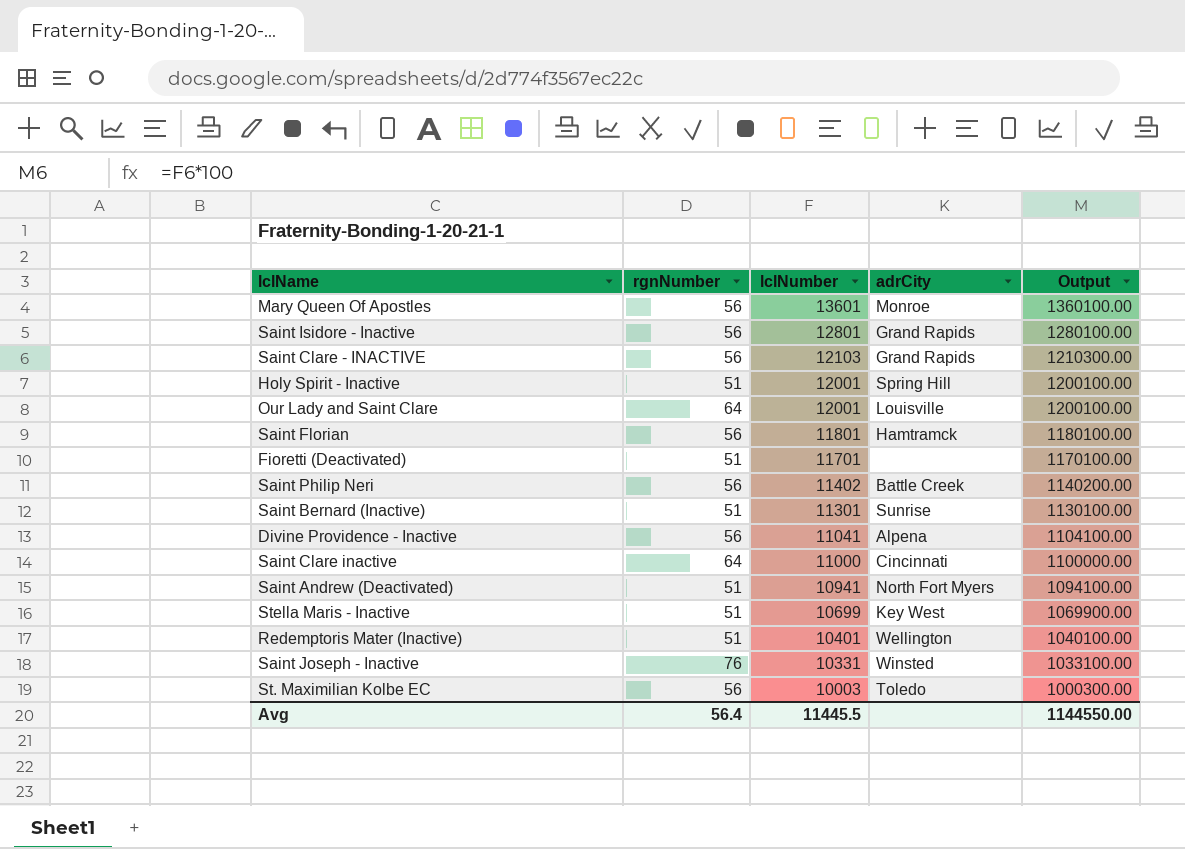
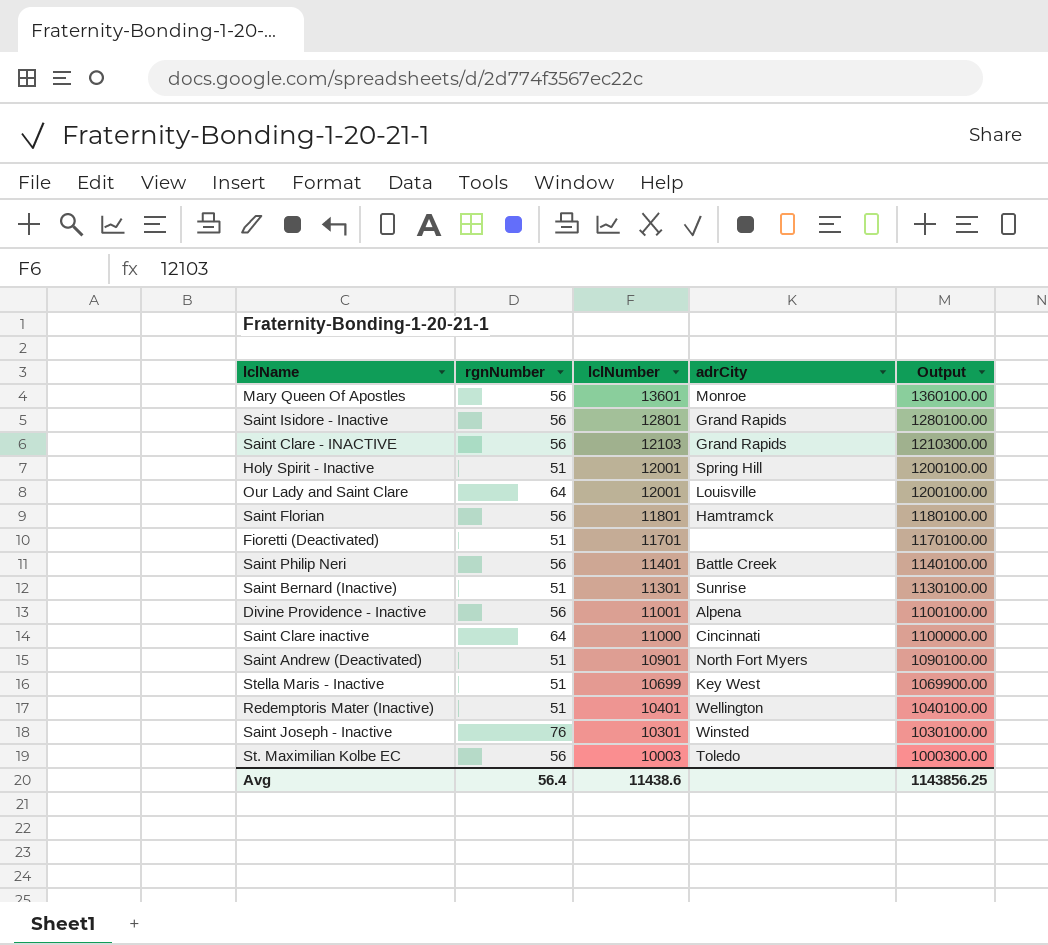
Saint Philip Neri | lclNumber: 11402 -> 11401
Saint Philip Neri | Output: 1140200.00 -> 1140100.00
Divine Providence - Inactive | lclNumber: 11041 -> 11001
Divine Providence - Inactive | Output: 1104100.00 -> 1100100.00
Saint Andrew (Deactivated) | lclNumber: 10941 -> 10901
Saint Andrew (Deactivated) | Output: 1094100.00 -> 1090100.00
Saint Joseph - Inactive | lclNumber: 10331 -> 10301
Saint Joseph - Inactive | Output: 1033100.00 -> 1030100.00
Avg | lclNumber: 11445.5 -> 11438.6
Avg | Output: 1144550.00 -> 1143856.25

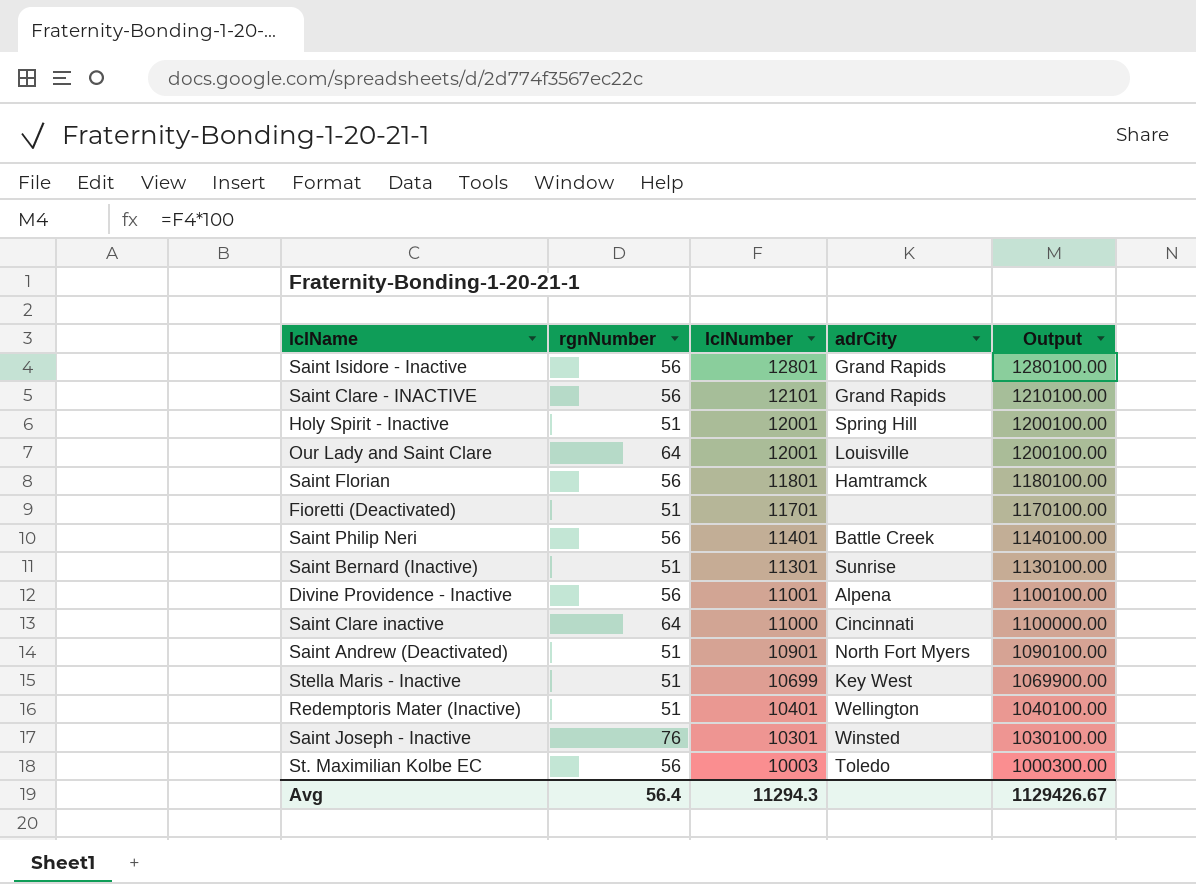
row Mary Queen Of Apostles: 56 | 13601 | Monroe | 1360100.00 -> none
Saint Clare - INACTIVE | lclNumber: 12103 -> 12101
Saint Clare - INACTIVE | Output: 1210300.00 -> 1210100.00
Avg | lclNumber: 11438.6 -> 11294.3
Avg | Output: 1143856.25 -> 1129426.67

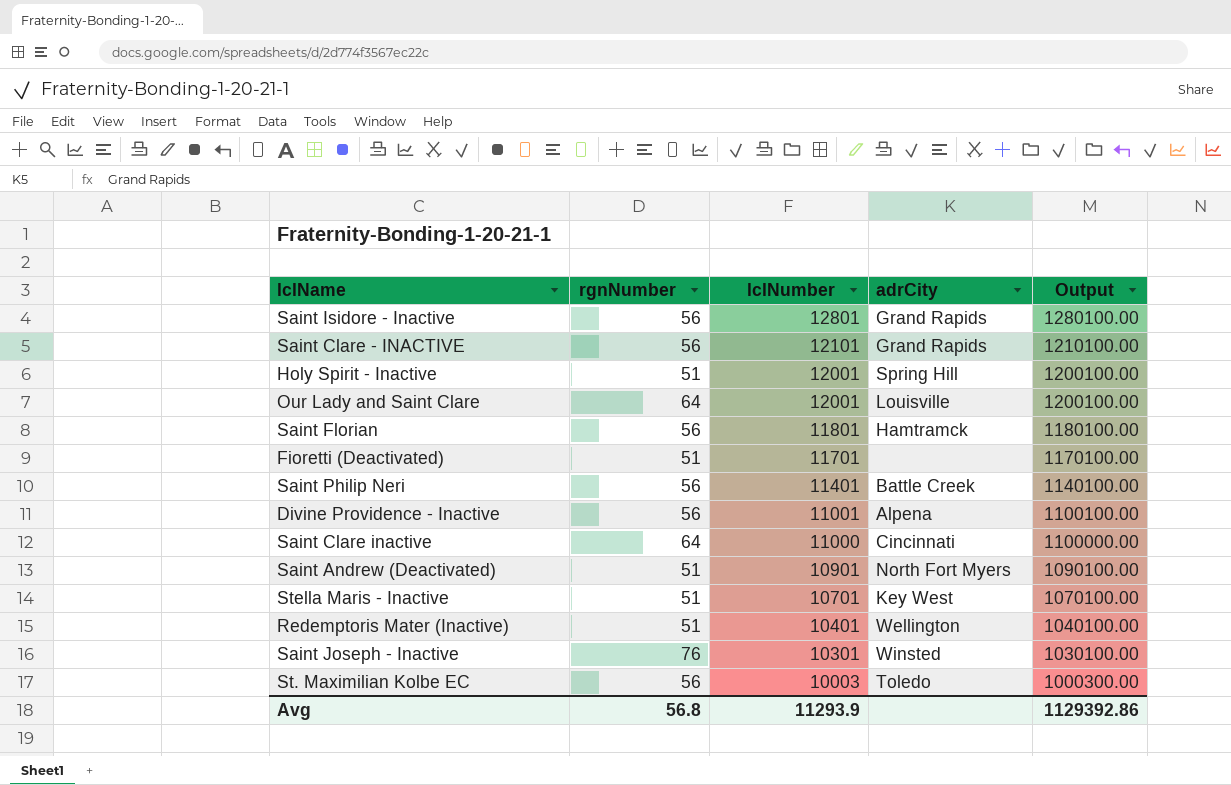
row Saint Bernard (Inactive): 51 | 11301 | Sunrise | 1130100.00 -> none
Stella Maris - Inactive | lclNumber: 10699 -> 10701
Stella Maris - Inactive | Output: 1069900.00 -> 1070100.00
Avg | rgnNumber: 56.4 -> 56.8
Avg | lclNumber: 11294.3 -> 11293.9
Avg | Output: 1129426.67 -> 1129392.86

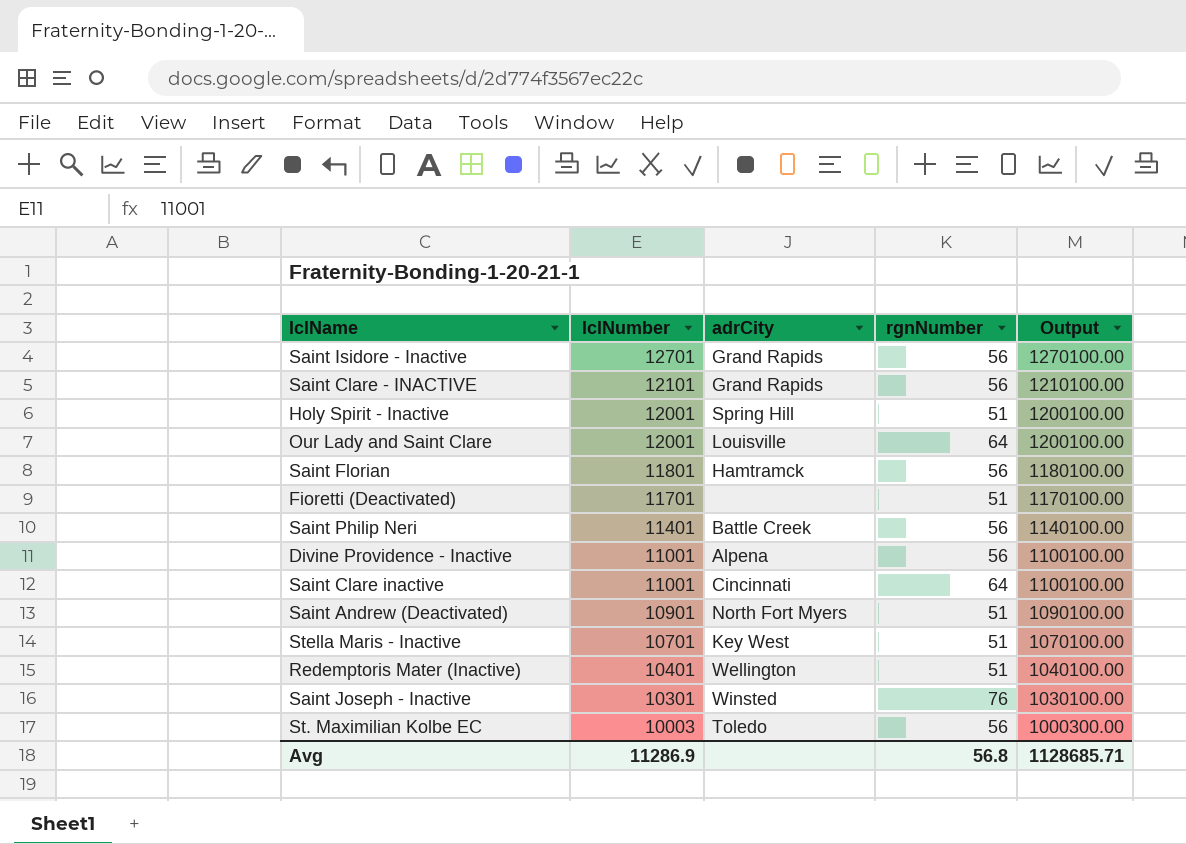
column rgnNumber | position: 2 -> 4
Saint Isidore - Inactive | lclNumber: 12801 -> 12701
Saint Isidore - Inactive | Output: 1280100.00 -> 1270100.00
Saint Clare inactive | lclNumber: 11000 -> 11001
Saint Clare inactive | Output: 1100000.00 -> 1100100.00
Avg | lclNumber: 11293.9 -> 11286.9
Avg | Output: 1129392.86 -> 1128685.71

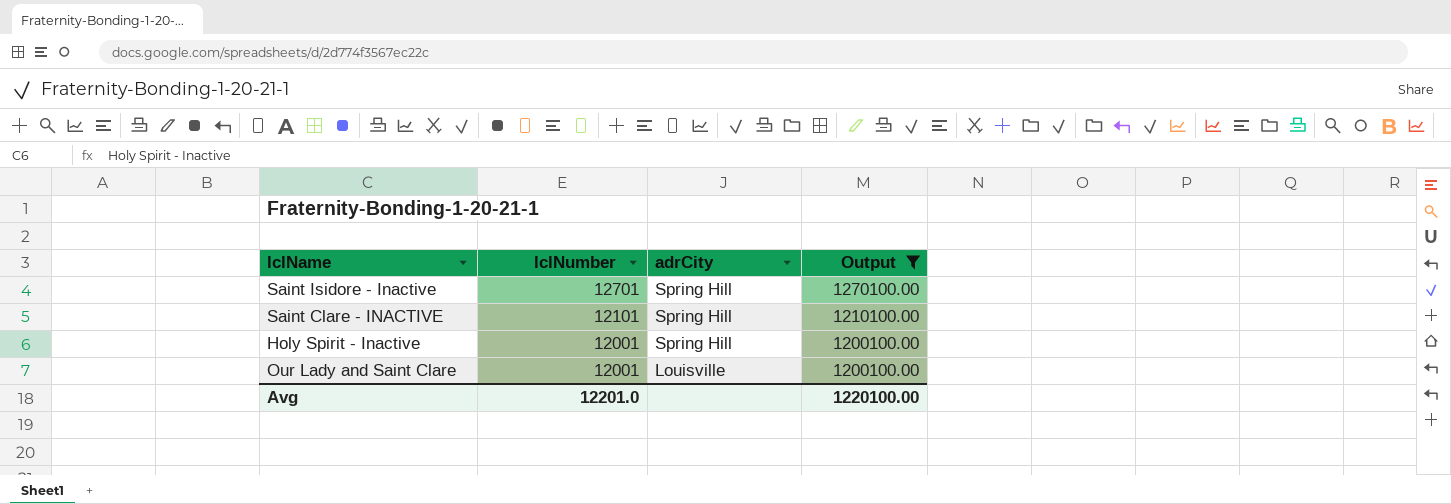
filter: none -> Output >= 1200100.00
column rgnNumber | position: 4 -> none
Saint Isidore - Inactive | adrCity: Grand Rapids -> Spring Hill
Saint Clare - INACTIVE | adrCity: Grand Rapids -> Spring Hill
Avg | lclNumber: 11286.9 -> 12201.0
Avg | Output: 1128685.71 -> 1220100.00

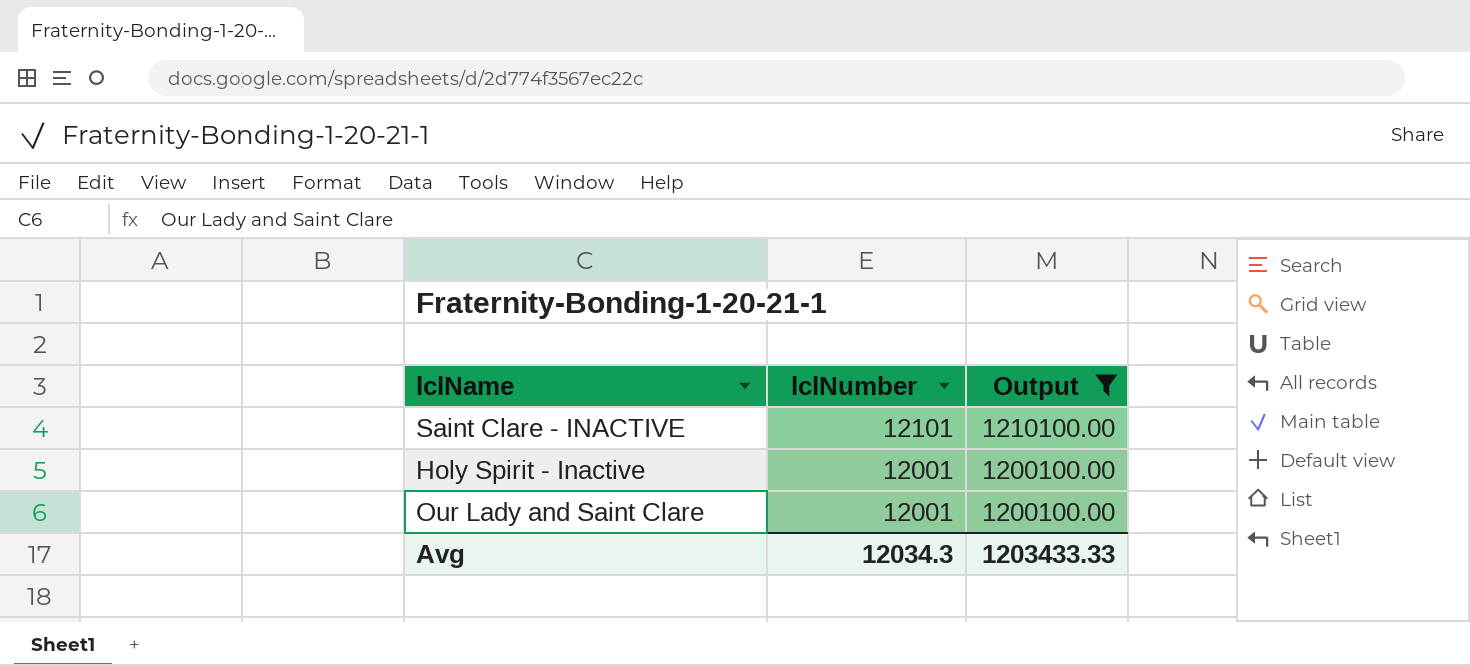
column adrCity | position: 3 -> none
row Saint Isidore - Inactive: 12701 | Spring Hill | 1270100.00 -> none
Avg | lclNumber: 12201.0 -> 12034.3
Avg | Output: 1220100.00 -> 1203433.33

